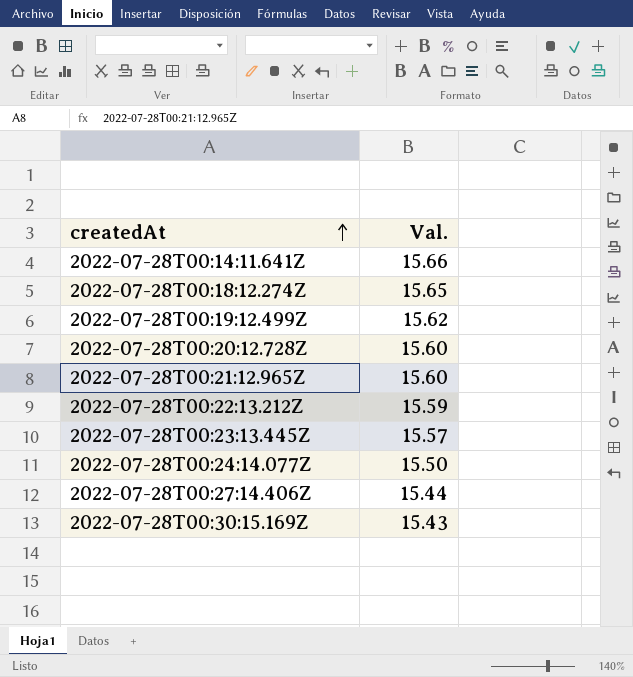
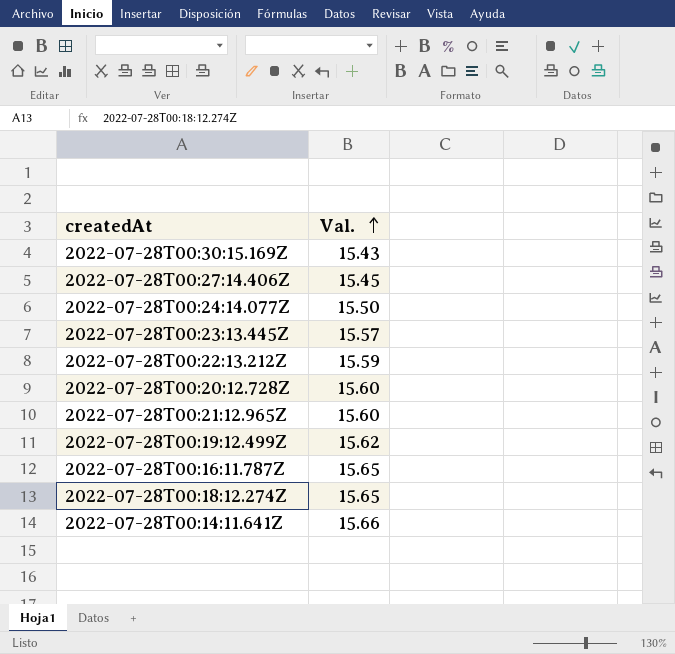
row order: createdAt ascending -> Val. ascending
2022-07-28T00:27:14.406Z | Val.: 15.44 -> 15.45
row 2022-07-28T00:16:11.787Z: none -> 15.65

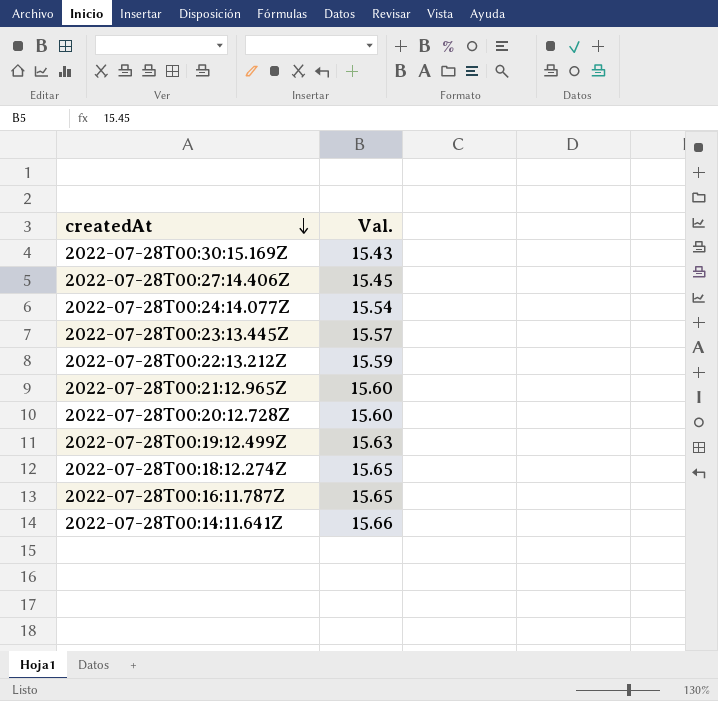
row order: Val. ascending -> createdAt descending
2022-07-28T00:24:14.077Z | Val.: 15.50 -> 15.54
2022-07-28T00:19:12.499Z | Val.: 15.62 -> 15.63

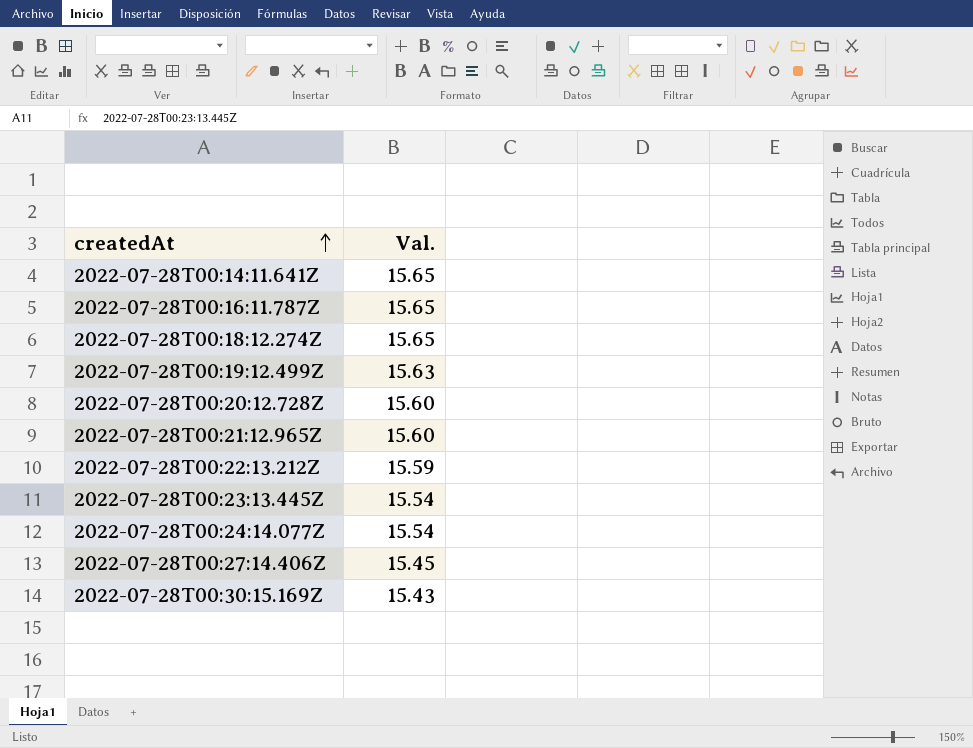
row order: createdAt descending -> createdAt ascending
2022-07-28T00:14:11.641Z | Val.: 15.66 -> 15.65
2022-07-28T00:23:13.445Z | Val.: 15.57 -> 15.54

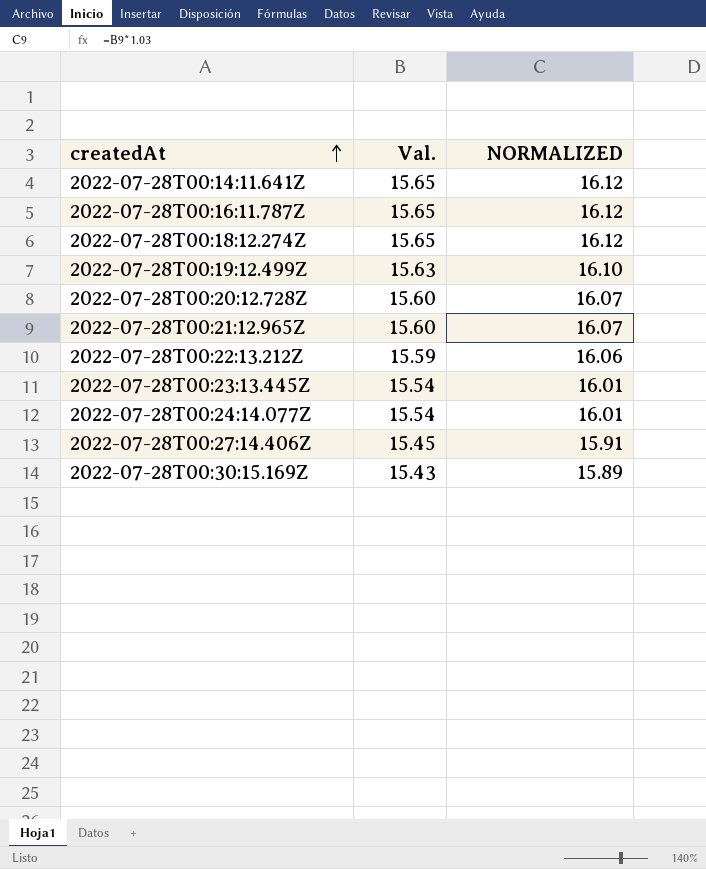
column NORMALIZED | formula: none -> [Val.] * 1.03

